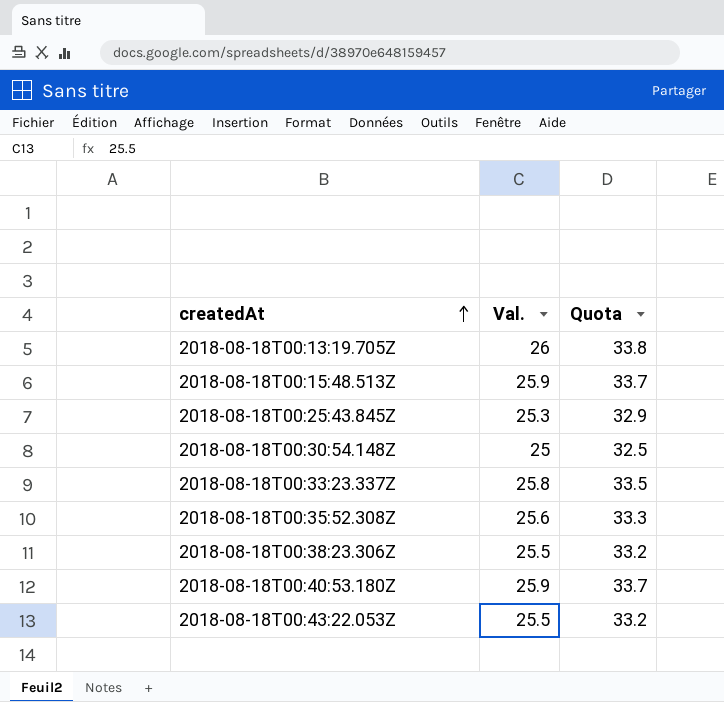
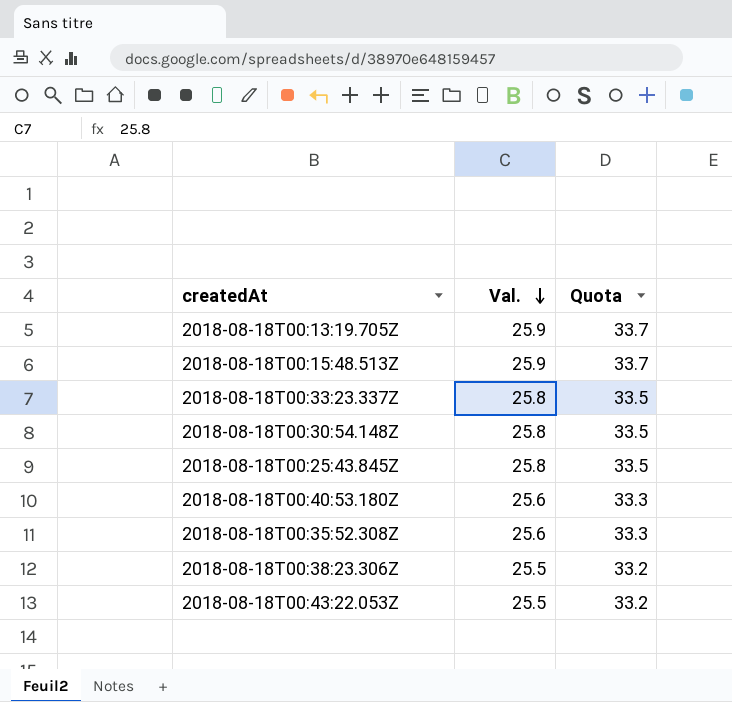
row order: createdAt ascending -> Val. descending
2018-08-18T00:13:19.705Z | Val.: 26 -> 25.9
2018-08-18T00:13:19.705Z | Quota: 33.8 -> 33.7
2018-08-18T00:30:54.148Z | Val.: 25 -> 25.8
2018-08-18T00:30:54.148Z | Quota: 32.5 -> 33.5
2018-08-18T00:25:43.845Z | Val.: 25.3 -> 25.8
2018-08-18T00:25:43.845Z | Quota: 32.9 -> 33.5
2018-08-18T00:40:53.180Z | Val.: 25.9 -> 25.6
2018-08-18T00:40:53.180Z | Quota: 33.7 -> 33.3

